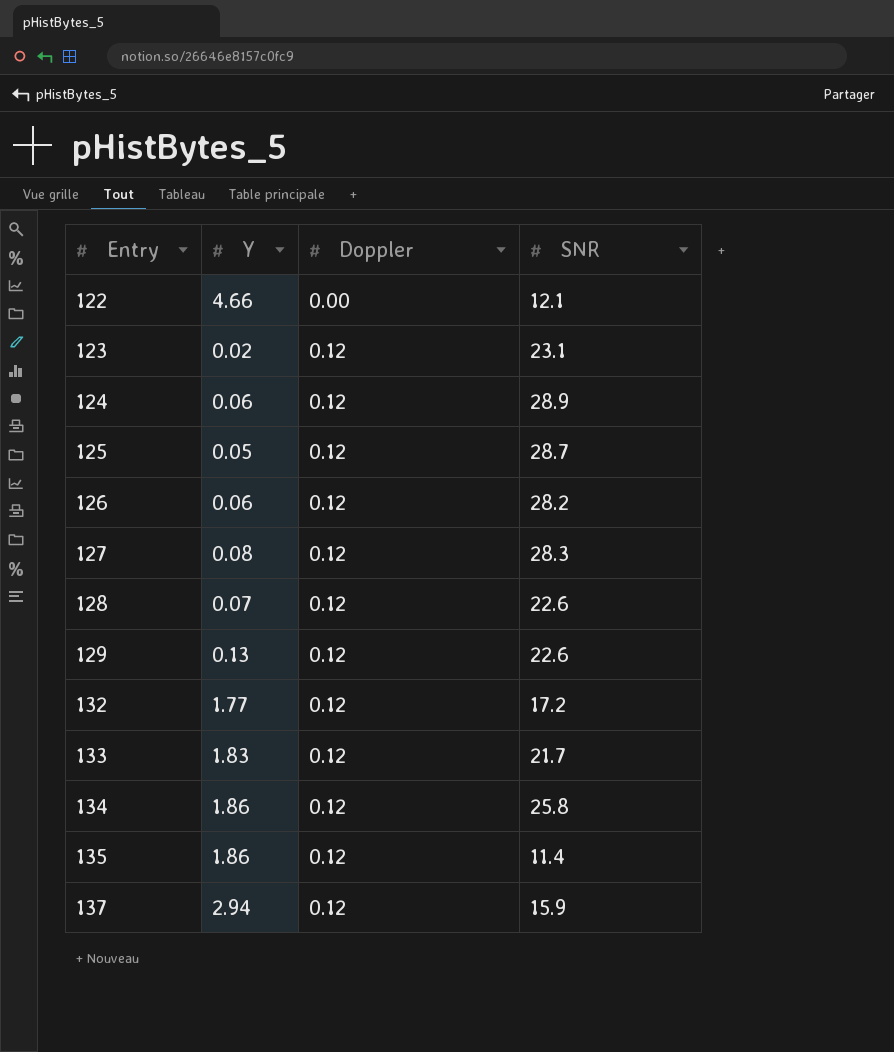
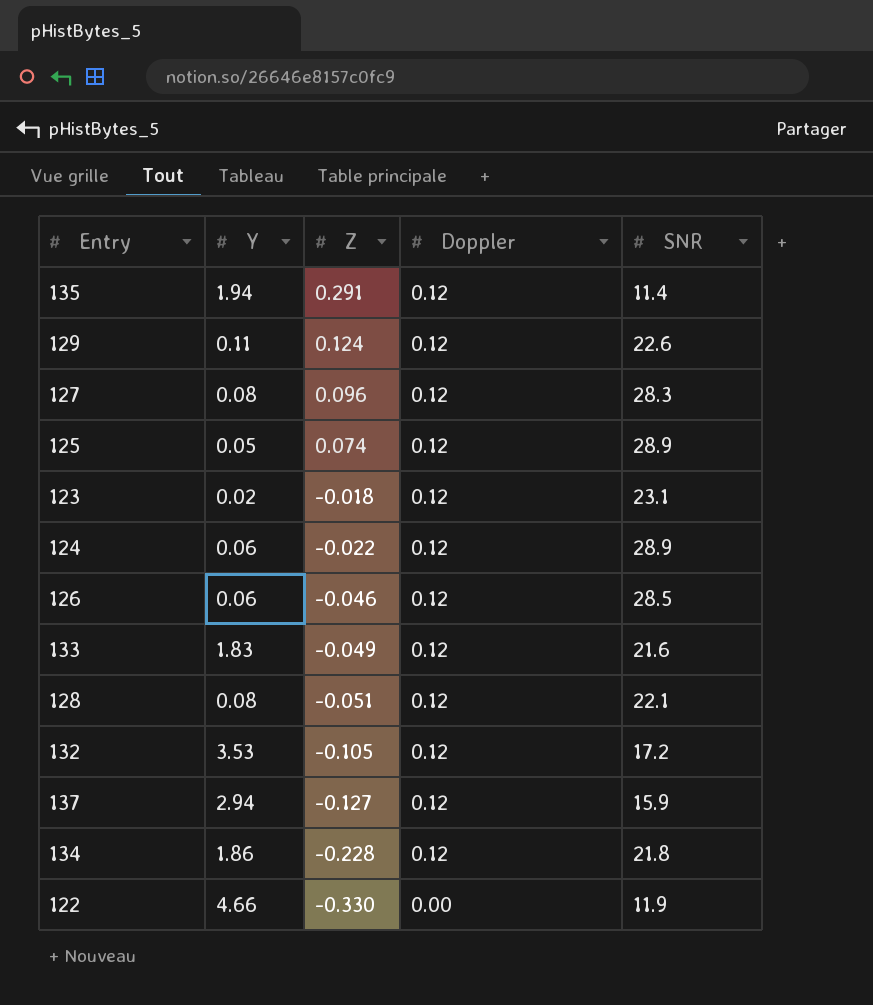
row order: Entry ascending -> Z descending
column Z | position: none -> 3
135 | Y: 1.86 -> 1.94
129 | Y: 0.13 -> 0.11
125 | SNR: 28.7 -> 28.9
126 | SNR: 28.2 -> 28.5
133 | SNR: 21.7 -> 21.6
128 | Y: 0.07 -> 0.08
128 | SNR: 22.6 -> 22.1
132 | Y: 1.77 -> 3.53
134 | SNR: 25.8 -> 21.8
122 | SNR: 12.1 -> 11.9

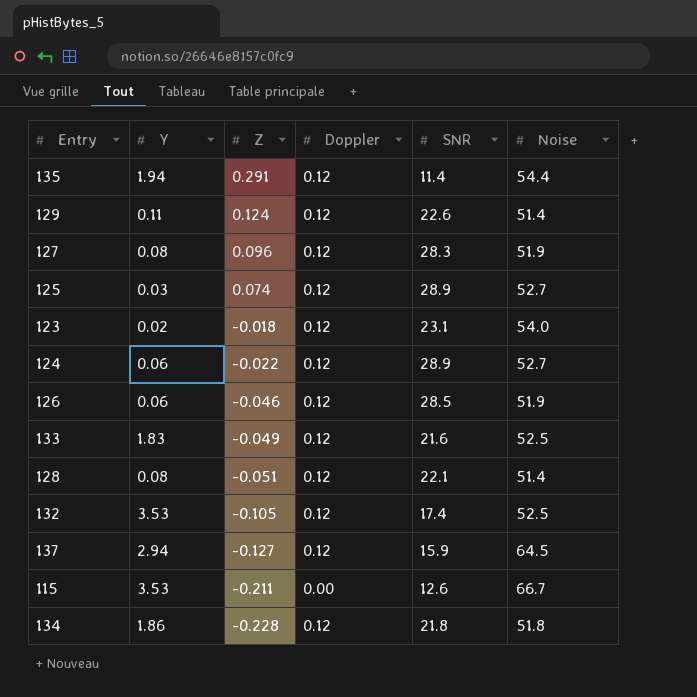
column Noise | position: none -> 6
row 122: 4.66 | -0.330 | 0.00 | 11.9 -> none
125 | Y: 0.05 -> 0.03
132 | SNR: 17.2 -> 17.4
row 115: none -> 3.53 | -0.211 | 0.00 | 12.6 | 66.7

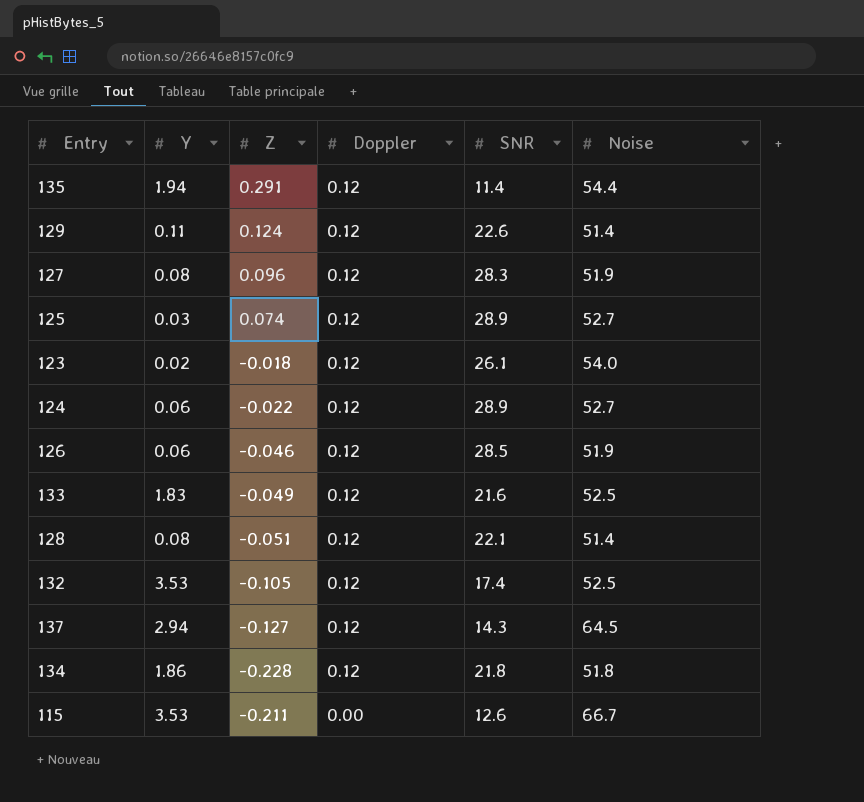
row order: Z descending -> Doppler descending
123 | SNR: 23.1 -> 26.1
137 | SNR: 15.9 -> 14.3

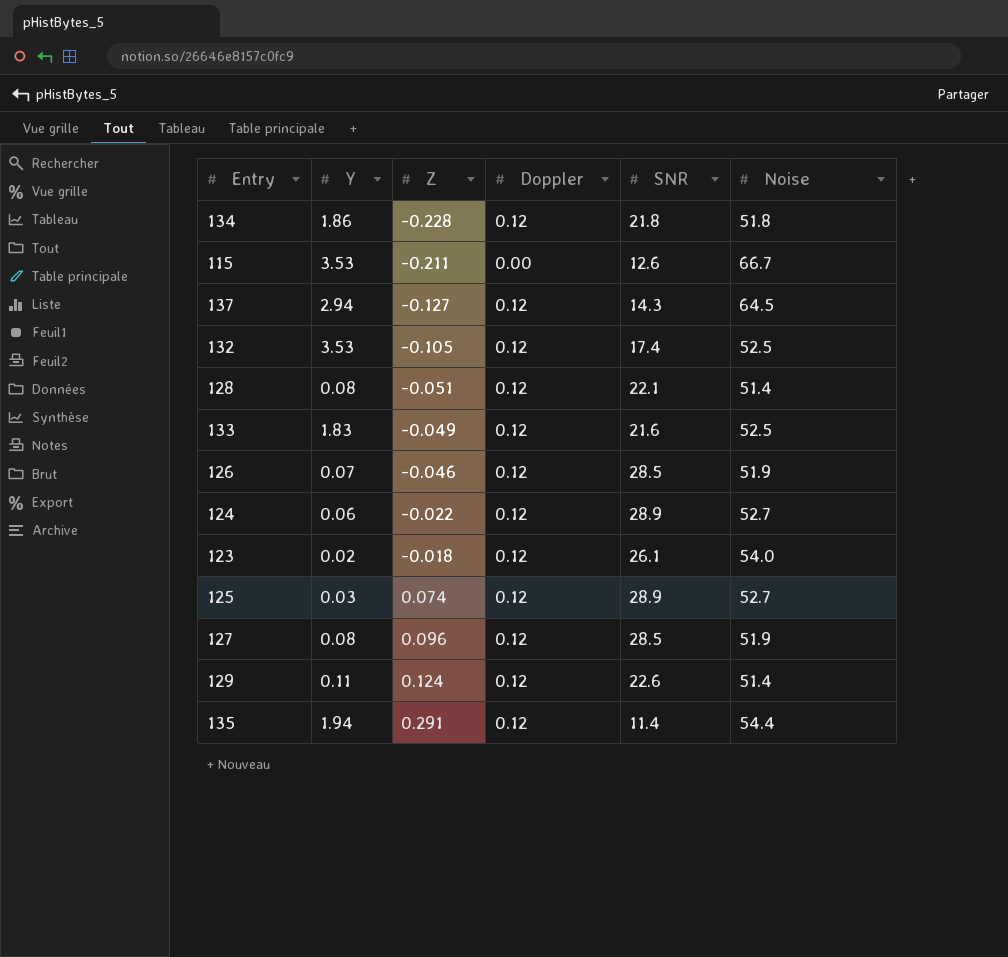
row order: Doppler descending -> Z ascending
126 | Y: 0.06 -> 0.07
127 | SNR: 28.3 -> 28.5

